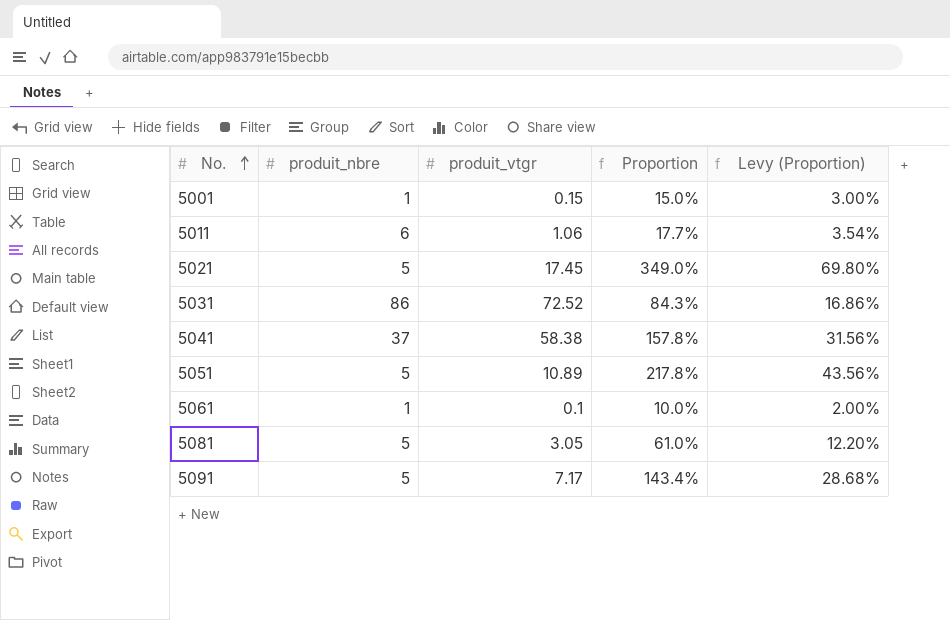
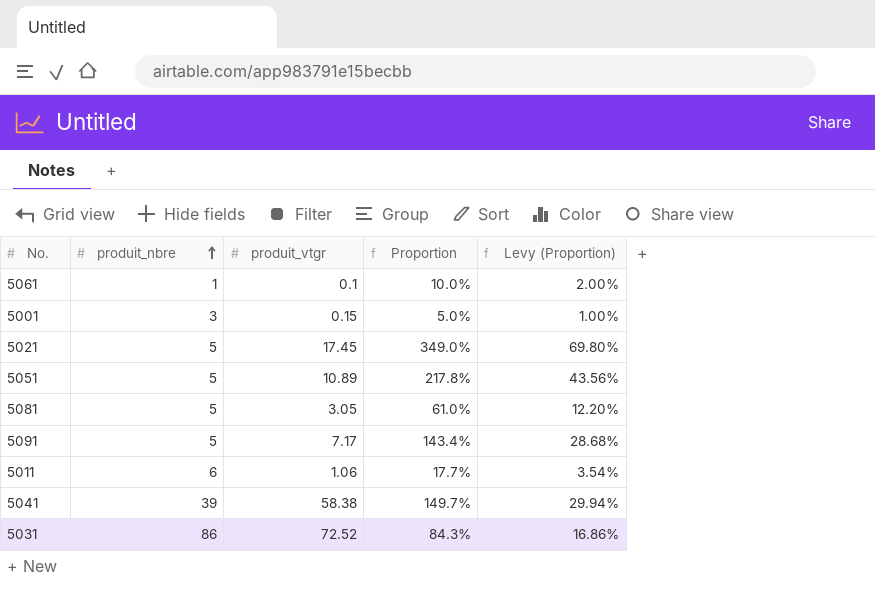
row order: No. ascending -> produit_nbre ascending
5001 | produit_nbre: 1 -> 3
5001 | Proportion: 15.0% -> 5.0%
5001 | Levy (Proportion): 3.00% -> 1.00%
5041 | produit_nbre: 37 -> 39
5041 | Proportion: 157.8% -> 149.7%
5041 | Levy (Proportion): 31.56% -> 29.94%

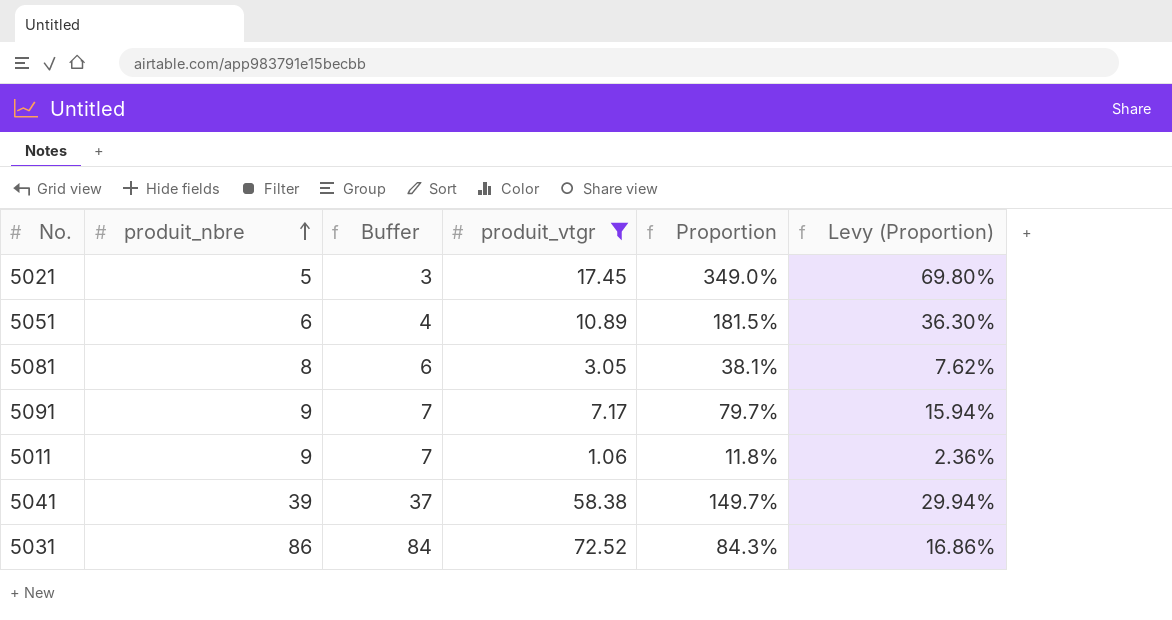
filter: none -> produit_vtgr >= 1.06
column Buffer | formula: none -> [produit_nbre] - 2
5051 | produit_nbre: 5 -> 6
5051 | Proportion: 217.8% -> 181.5%
5051 | Levy (Proportion): 43.56% -> 36.30%
5081 | produit_nbre: 5 -> 8
5081 | Proportion: 61.0% -> 38.1%
5081 | Levy (Proportion): 12.20% -> 7.62%
5091 | produit_nbre: 5 -> 9
5091 | Proportion: 143.4% -> 79.7%
5091 | Levy (Proportion): 28.68% -> 15.94%
5011 | produit_nbre: 6 -> 9
5011 | Proportion: 17.7% -> 11.8%
5011 | Levy (Proportion): 3.54% -> 2.36%

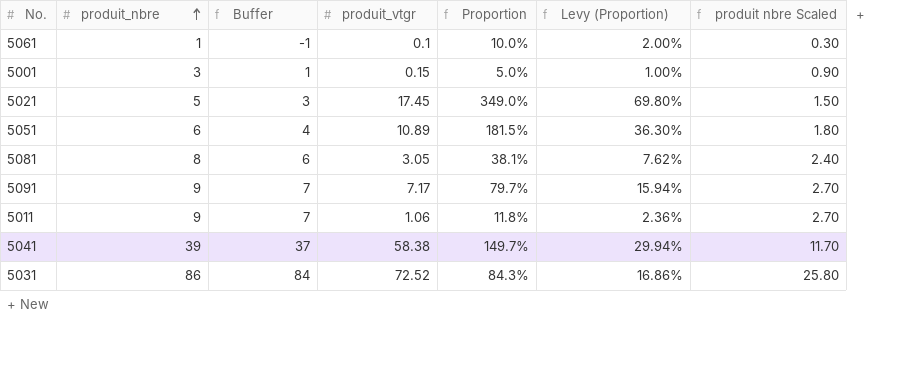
filter: produit_vtgr >= 1.06 -> none
column produit nbre Scaled | formula: none -> [produit_nbre] * 0.3

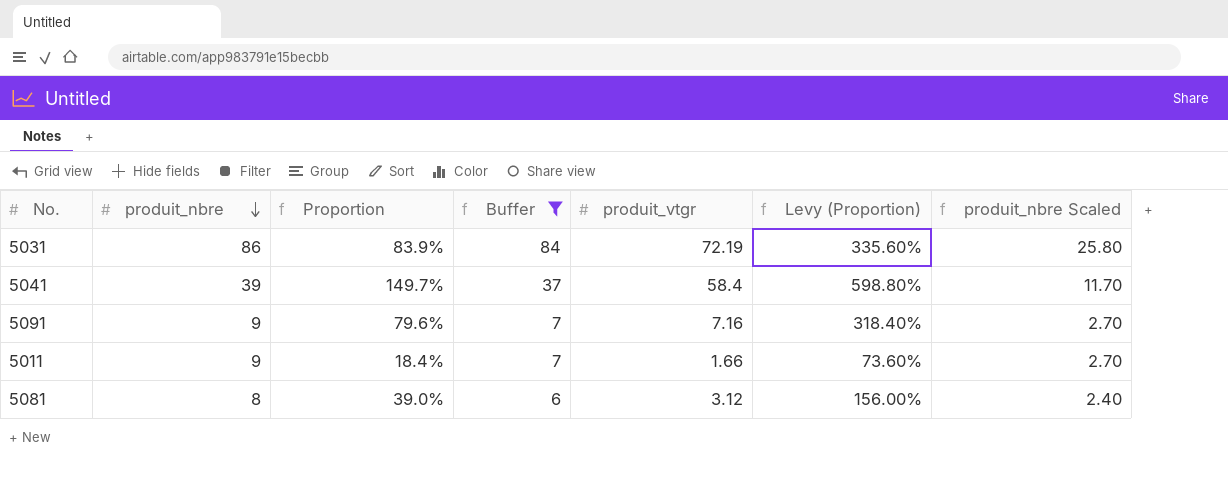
filter: none -> Buffer >= 6
row order: produit_nbre ascending -> produit_nbre descending
column Proportion | position: 5 -> 3
column Levy (Proportion) | formula: [Proportion] * 0.2 -> [Proportion] * 4
column name: produit nbre Scaled -> produit_nbre Scaled
5031 | Proportion: 84.3% -> 83.9%
5031 | produit_vtgr: 72.52 -> 72.19
5041 | produit_vtgr: 58.38 -> 58.4
5091 | Proportion: 79.7% -> 79.6%
5091 | produit_vtgr: 7.17 -> 7.16
5011 | Proportion: 11.8% -> 18.4%
5011 | produit_vtgr: 1.06 -> 1.66
5081 | Proportion: 38.1% -> 39.0%
5081 | produit_vtgr: 3.05 -> 3.12

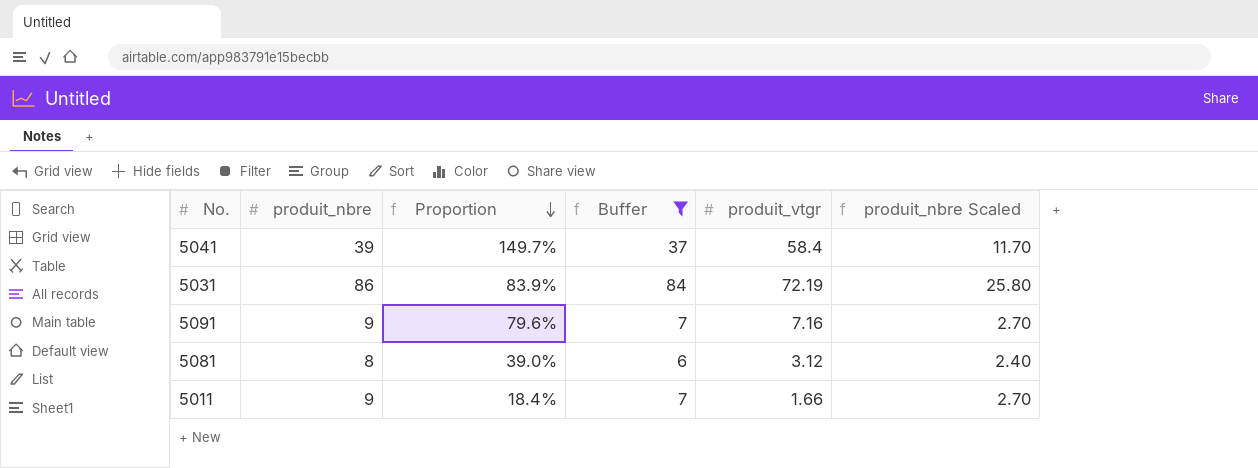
row order: produit_nbre descending -> Proportion descending
column Levy (Proportion) | formula: [Proportion] * 4 -> none

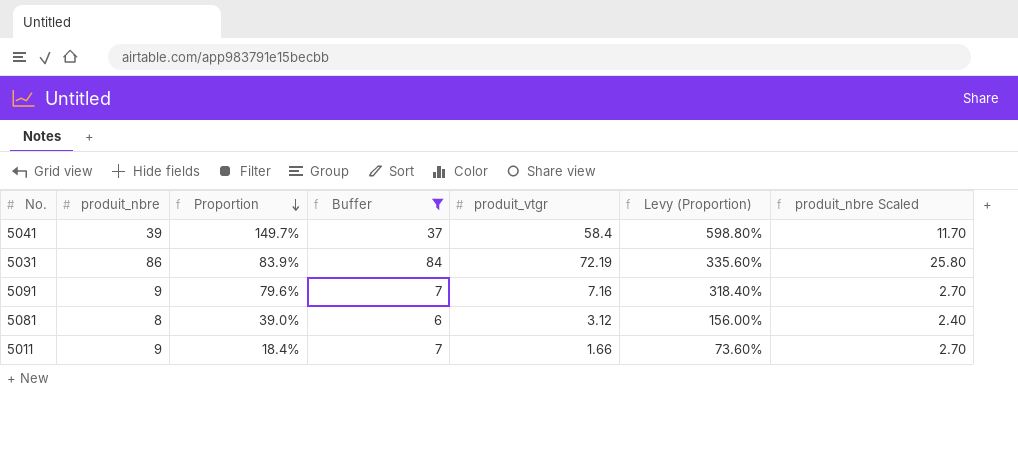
column Levy (Proportion) | formula: none -> [Proportion] * 4

